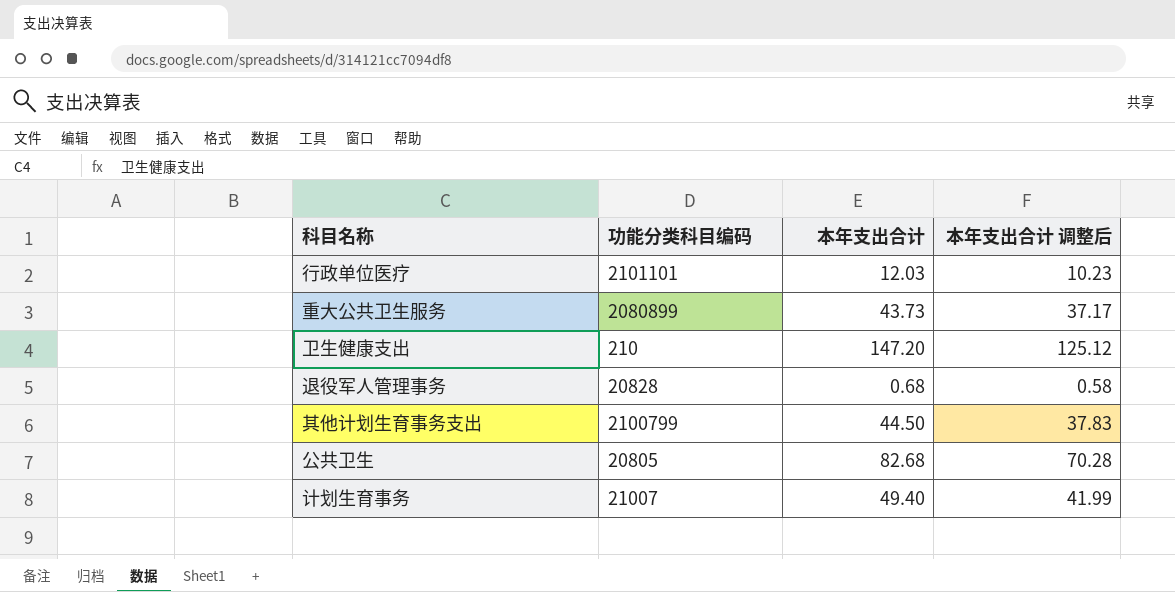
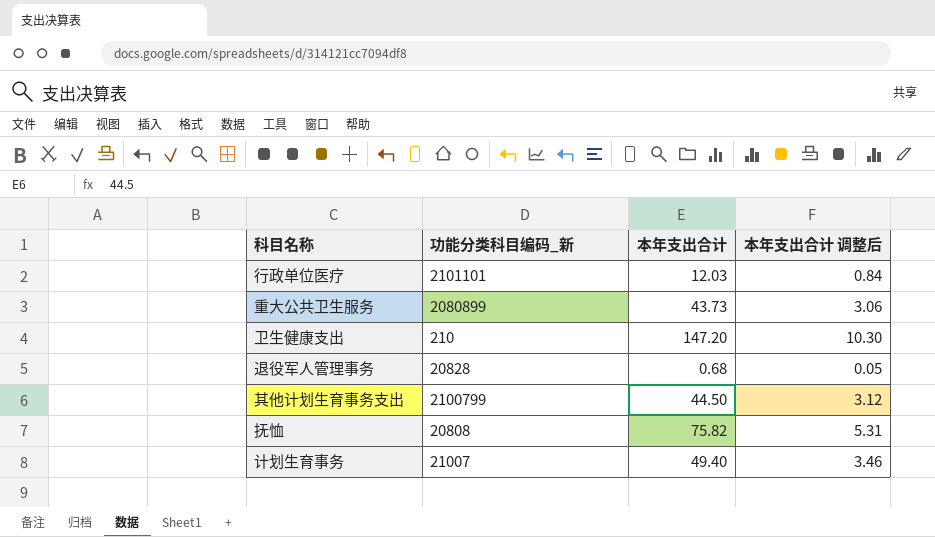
column name: 功能分类科目编码 -> 功能分类科目编码_新
column 本年支出合计 调整后 | formula: [本年支出合计] * 0.85 -> [本年支出合计] * 0.07
row 公共卫生: 20805 | 82.68 | 70.28 -> none
row 抚恤: none -> 20808 | 75.82 | 5.31

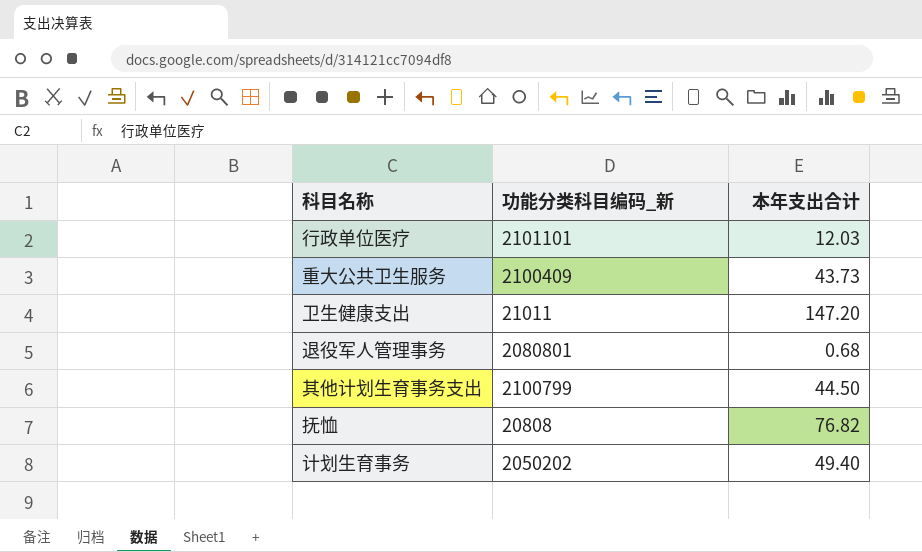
column 本年支出合计 调整后 | formula: [本年支出合计] * 0.07 -> none
重大公共卫生服务 | 功能分类科目编码_新: 2080899 -> 2100409
卫生健康支出 | 功能分类科目编码_新: 210 -> 21011
退役军人管理事务 | 功能分类科目编码_新: 20828 -> 2080801
抚恤 | 本年支出合计: 75.82 -> 76.82
计划生育事务 | 功能分类科目编码_新: 21007 -> 2050202

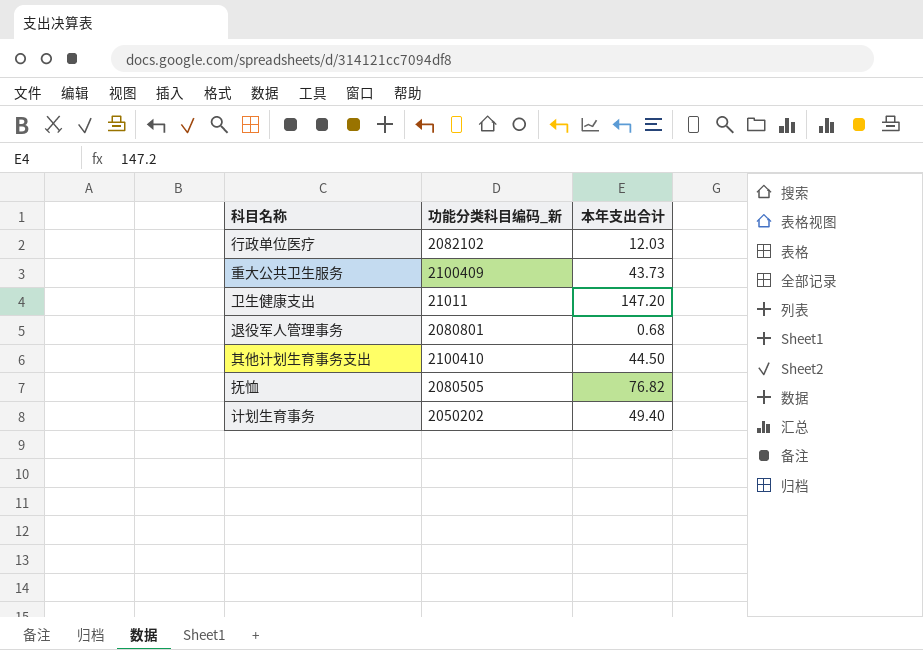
行政单位医疗 | 功能分类科目编码_新: 2101101 -> 2082102
其他计划生育事务支出 | 功能分类科目编码_新: 2100799 -> 2100410
抚恤 | 功能分类科目编码_新: 20808 -> 2080505

